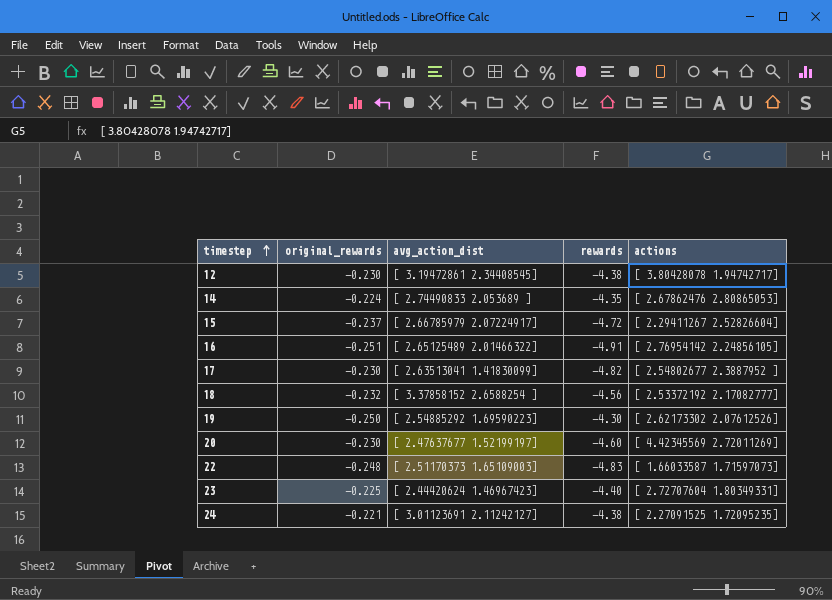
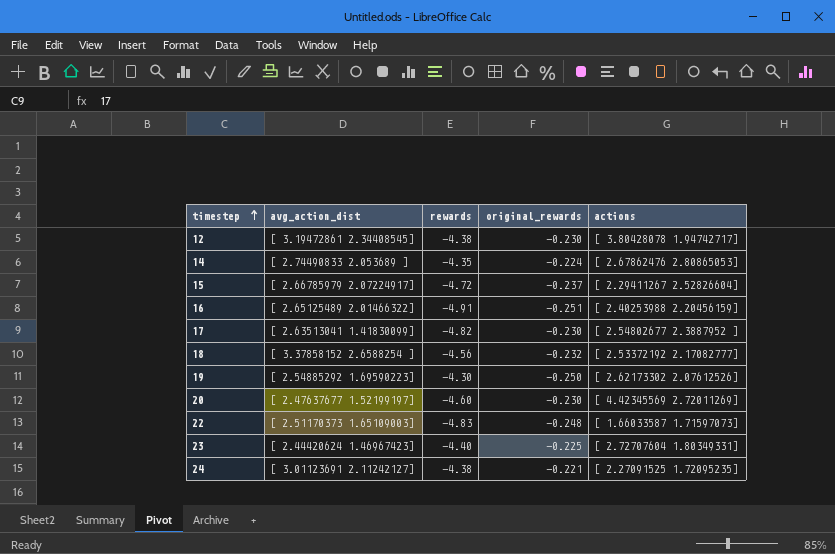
column original_rewards | position: 2 -> 4
16 | actions: [ 2.76954142 2.24856105] -> [ 2.40253988 2.20456159]

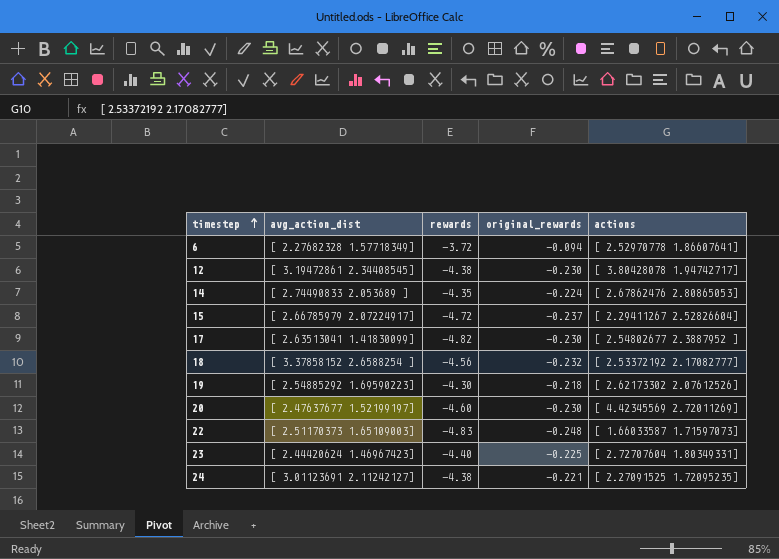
row 16: [ 2.65125489 2.01466322] | -4.91 | -0.251 | [ 2.40253988 2.20456159] -> none
row 6: none -> [ 2.27682328 1.57718349] | -3.72 | -0.094 | [ 2.52970778 1.86607641]
19 | original_rewards: -0.250 -> -0.218

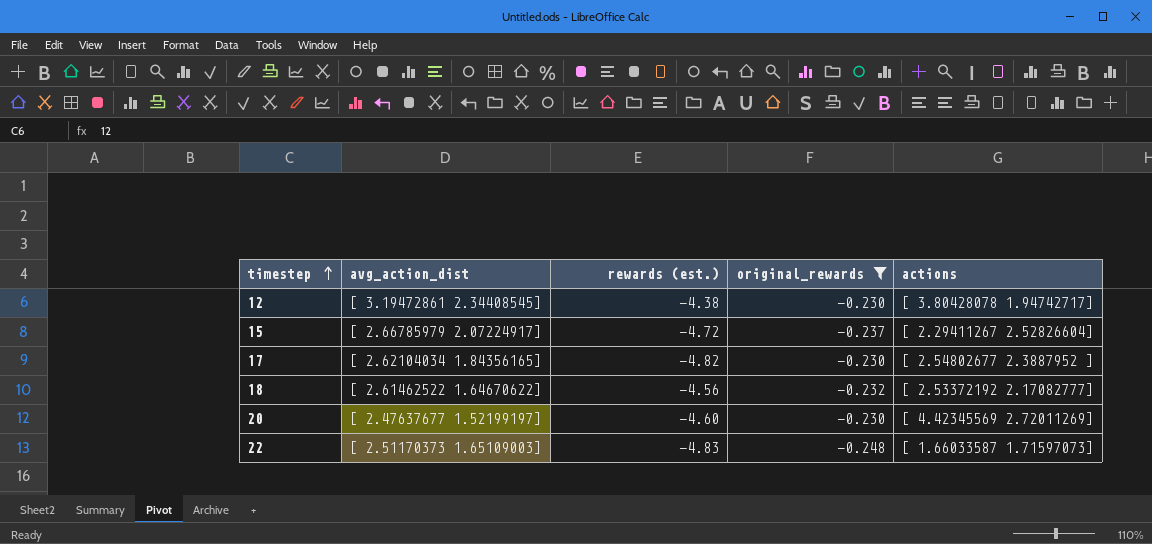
filter: none -> original_rewards <= -0.230
column name: rewards -> rewards (est.)
17 | avg_action_dist: [ 2.63513041 1.41830099] -> [ 2.62104034 1.84356165]
18 | avg_action_dist: [ 3.37858152 2.6588254 ] -> [ 2.61462522 1.64670622]

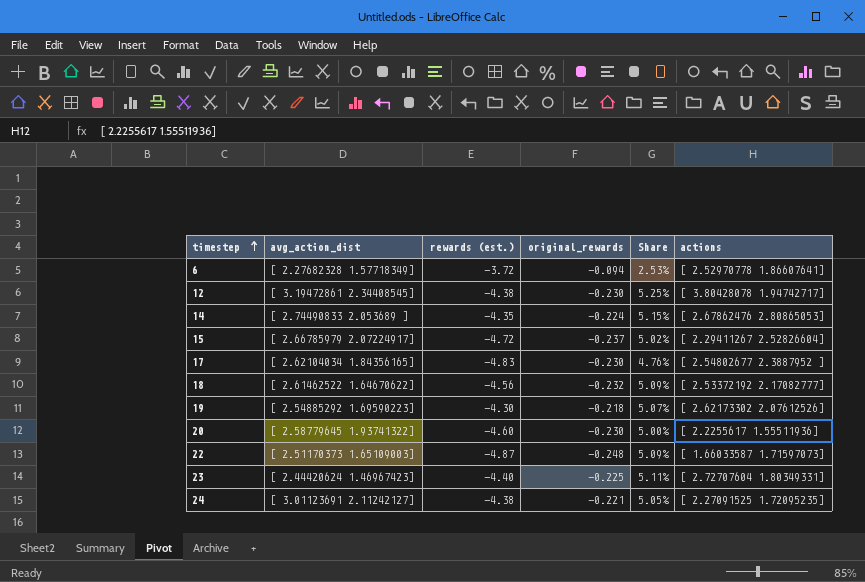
filter: original_rewards <= -0.230 -> none
column Share | formula: none -> [original_rewards] / [rewards (est.)]
17 | rewards (est.): -4.82 -> -4.83
20 | avg_action_dist: [ 2.47637677 1.52199197] -> [ 2.58779645 1.93741322]
20 | actions: [ 4.42345569 2.72011269] -> [ 2.2255617 1.55511936]
22 | rewards (est.): -4.83 -> -4.87

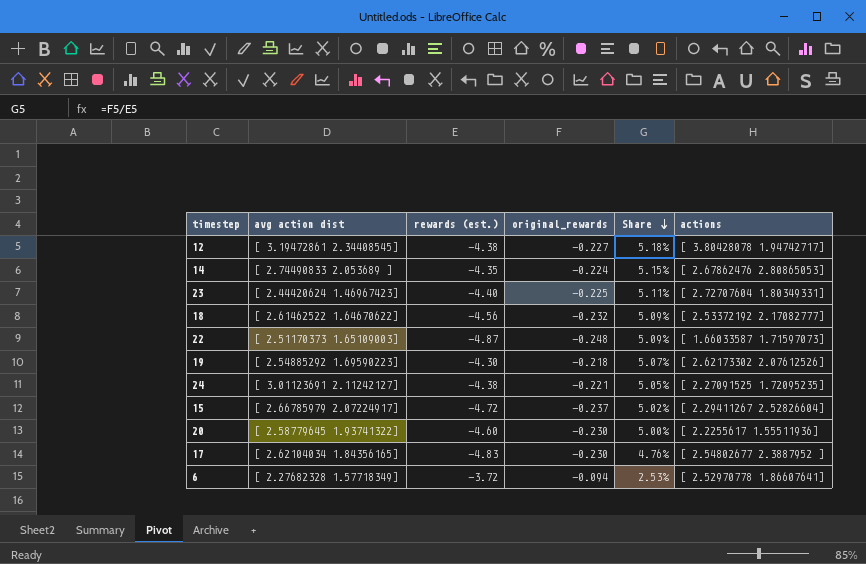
row order: timestep ascending -> Share descending
column name: avg_action_dist -> avg action dist
12 | original_rewards: -0.230 -> -0.227
12 | Share: 5.25% -> 5.18%

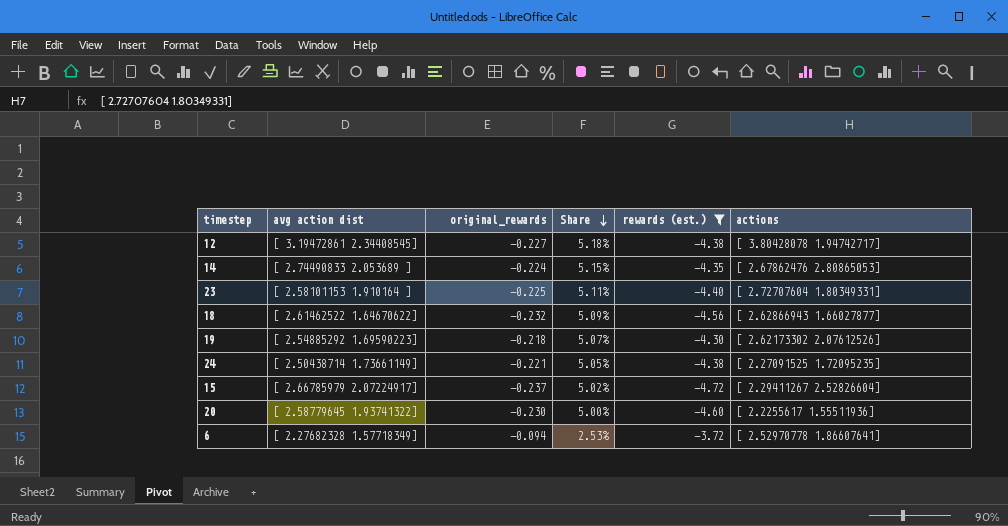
filter: none -> rewards (est.) >= -4.72
column rewards (est.) | position: 3 -> 5
23 | avg action dist: [ 2.44420624 1.46967423] -> [ 2.58101153 1.910164 ]
18 | actions: [ 2.53372192 2.17082777] -> [ 2.62866943 1.66027877]
24 | avg action dist: [ 3.01123691 2.11242127] -> [ 2.50438714 1.73661149]

